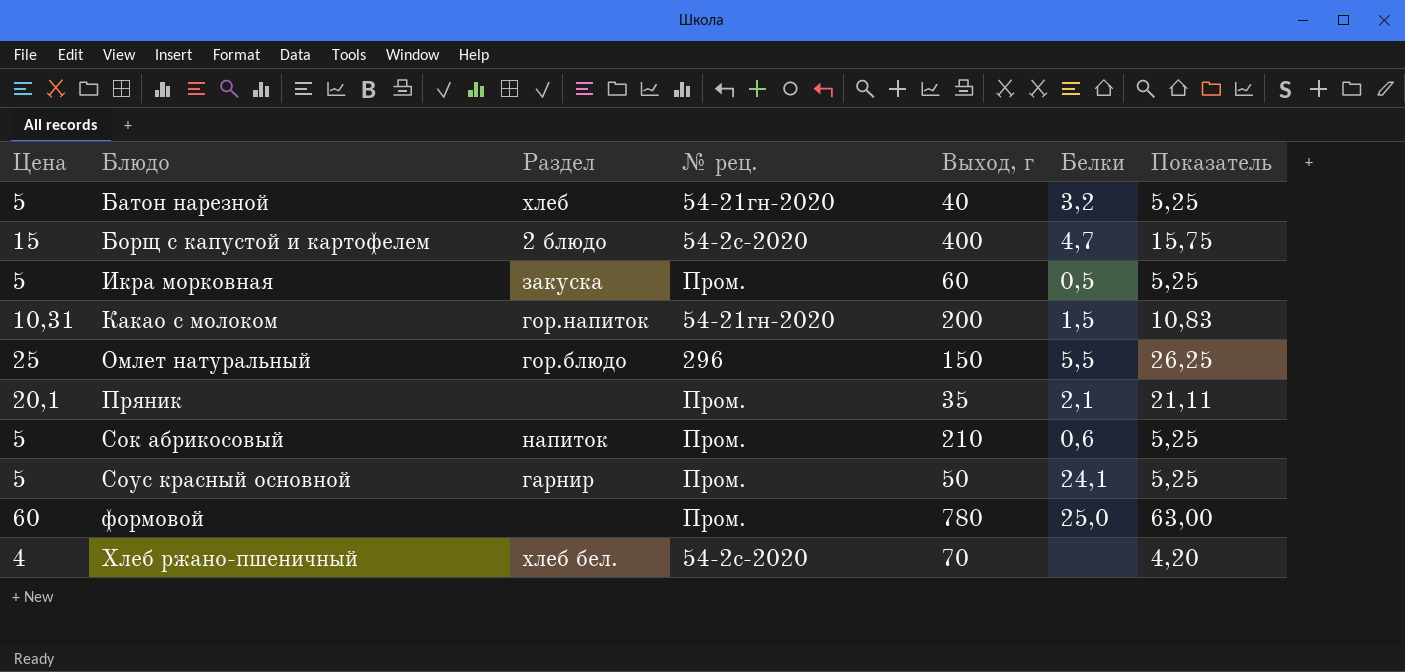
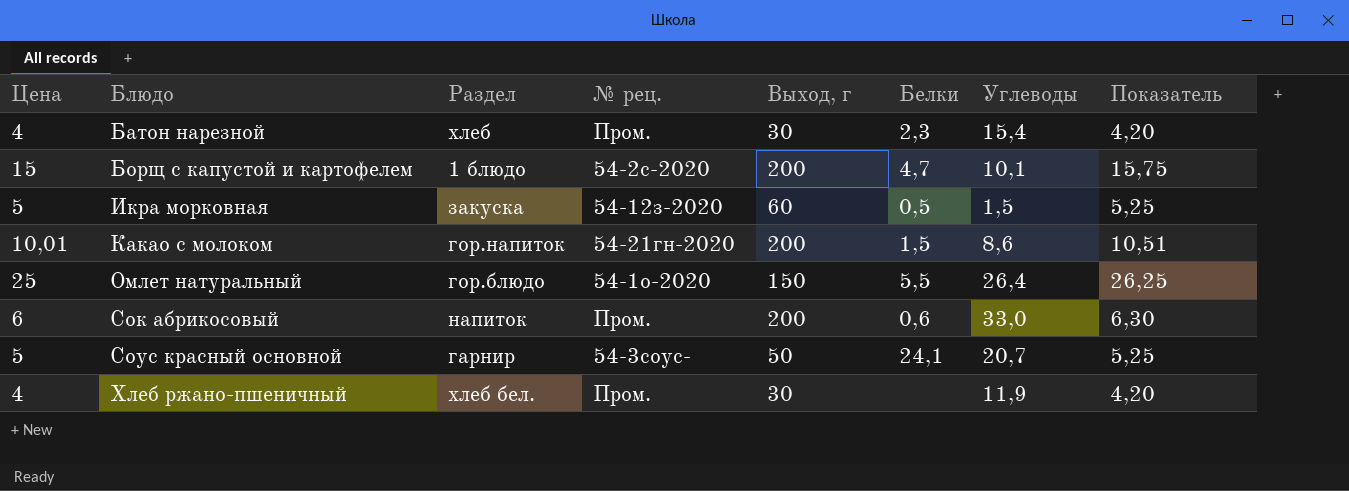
column Углеводы | position: none -> 7
row Пряник: 20,1 | none | Пром. | 35 | 2,1 | 21,11 -> none
row формовой: 60 | none | Пром. | 780 | 25,0 | 63,00 -> none
Батон нарезной | Цена: 5 -> 4
Батон нарезной | № рец.: 54-21гн-2020 -> Пром.
Батон нарезной | Выход, г: 40 -> 30
Батон нарезной | Белки: 3,2 -> 2,3
Батон нарезной | Показатель: 5,25 -> 4,20
Борщ с капустой и картофелем | Раздел: 2 блюдо -> 1 блюдо
Борщ с капустой и картофелем | Выход, г: 400 -> 200
Икра морковная | № рец.: Пром. -> 54-12з-2020
Какао с молоком | Цена: 10,31 -> 10,01
Какао с молоком | Показатель: 10,83 -> 10,51
Омлет натуральный | № рец.: 296 -> 54-1о-2020
Сок абрикосовый | Цена: 5 -> 6
Сок абрикосовый | Выход, г: 210 -> 200
Сок абрикосовый | Показатель: 5,25 -> 6,30
Соус красный основной | № рец.: Пром. -> 54-3соус-
Хлеб ржано-пшеничный | № рец.: 54-2с-2020 -> Пром.
Хлеб ржано-пшеничный | Выход, г: 70 -> 30

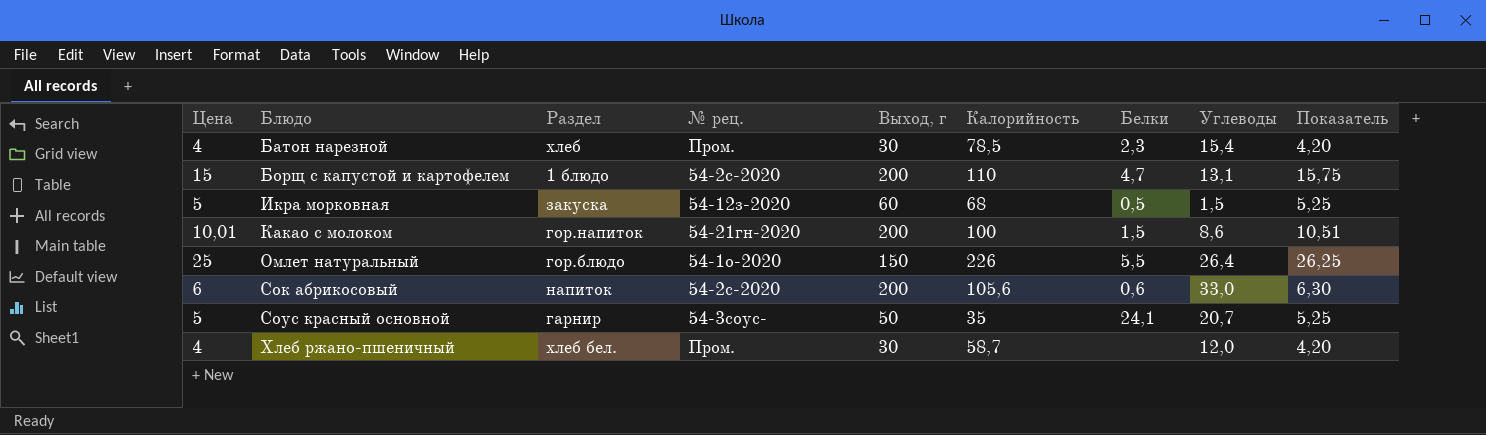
column Калорийность | position: none -> 6
Борщ с капустой и картофелем | Углеводы: 10,1 -> 13,1
Сок абрикосовый | № рец.: Пром. -> 54-2с-2020
Хлеб ржано-пшеничный | Углеводы: 11,9 -> 12,0

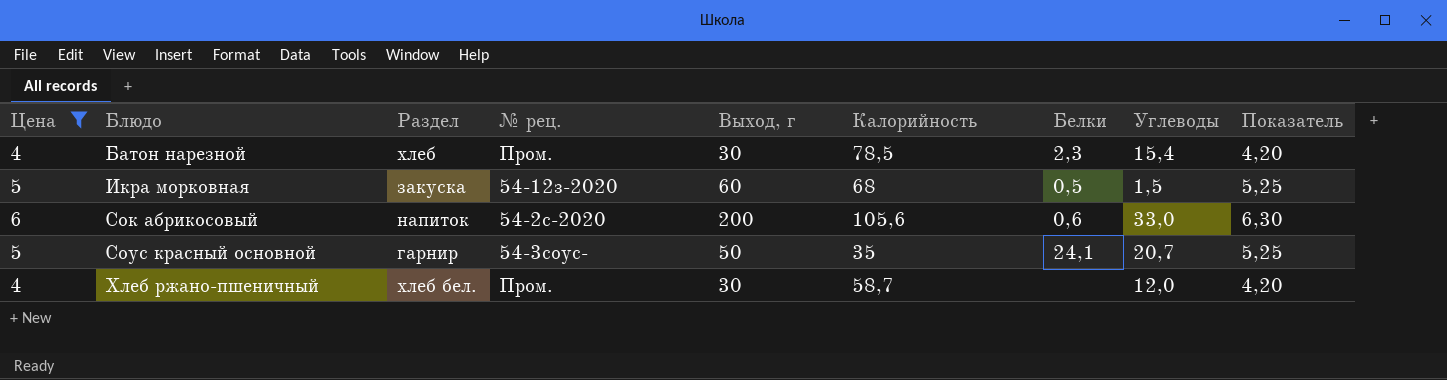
filter: none -> Цена <= 6

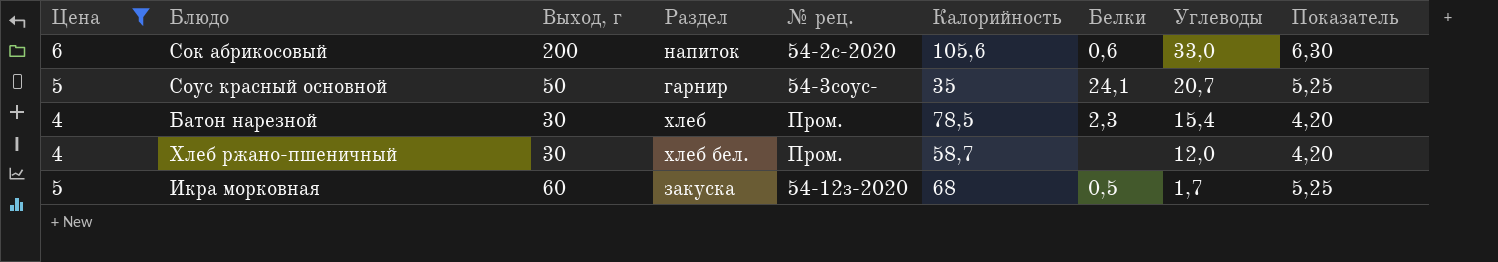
row order: Блюдо ascending -> Углеводы descending
column Выход, г | position: 5 -> 3
Икра морковная | Углеводы: 1,5 -> 1,7

